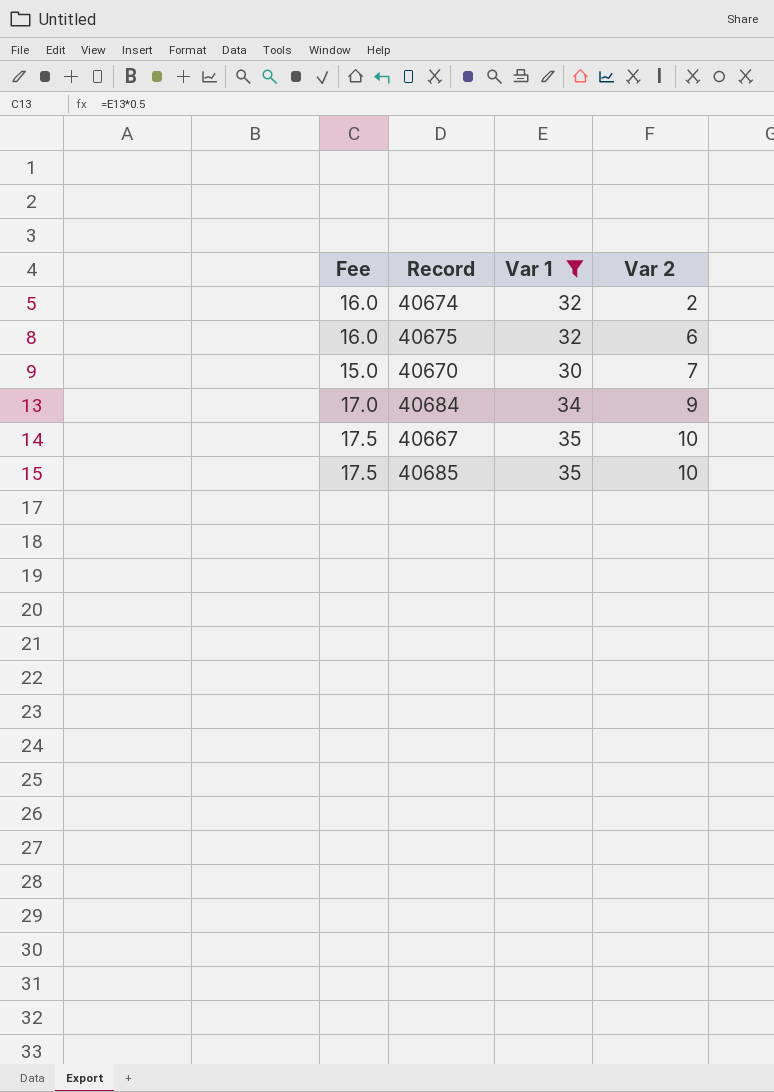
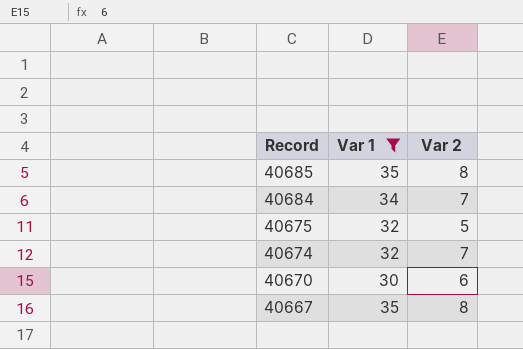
row order: Var 2 ascending -> Record descending
column Fee | formula: [Var 1] * 0.5 -> none
40685 | Var 2: 10 -> 8
40684 | Var 2: 9 -> 7
40675 | Var 2: 6 -> 5
40674 | Var 2: 2 -> 7
40670 | Var 2: 7 -> 6
40667 | Var 2: 10 -> 8

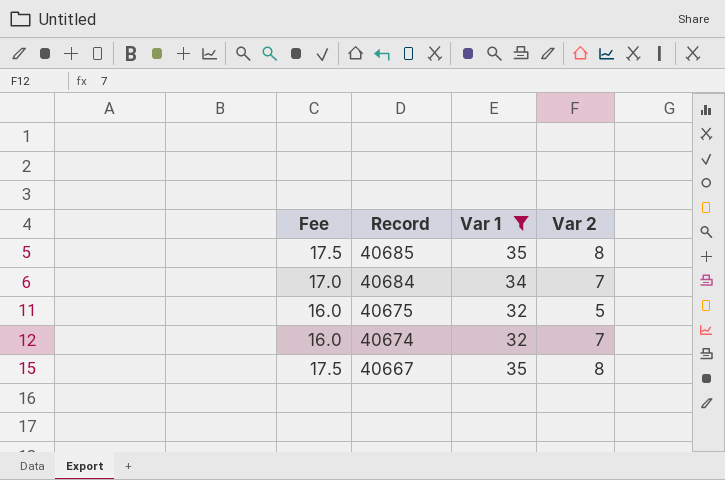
column Fee | formula: none -> [Var 1] * 0.5
row 40670: 30 | 6 -> none

